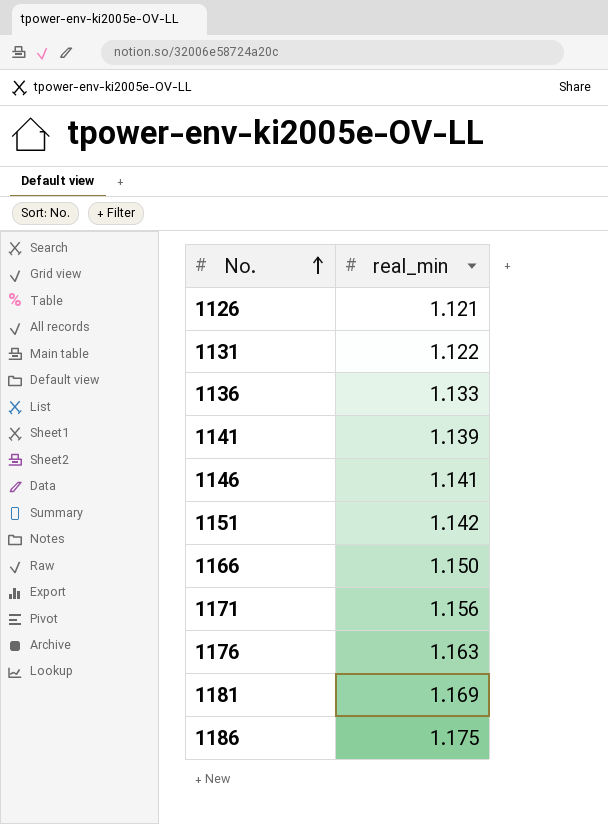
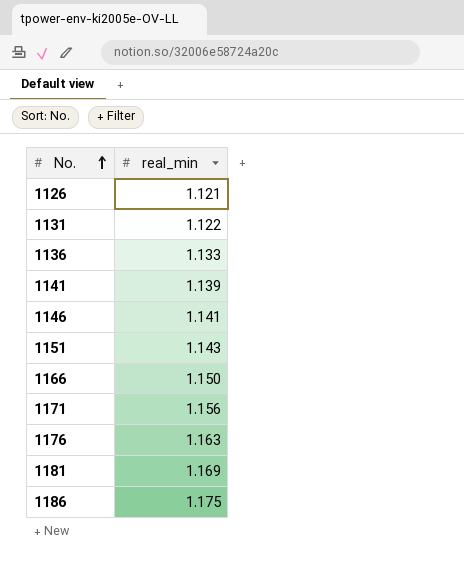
1151 | real_min: 1.142 -> 1.143

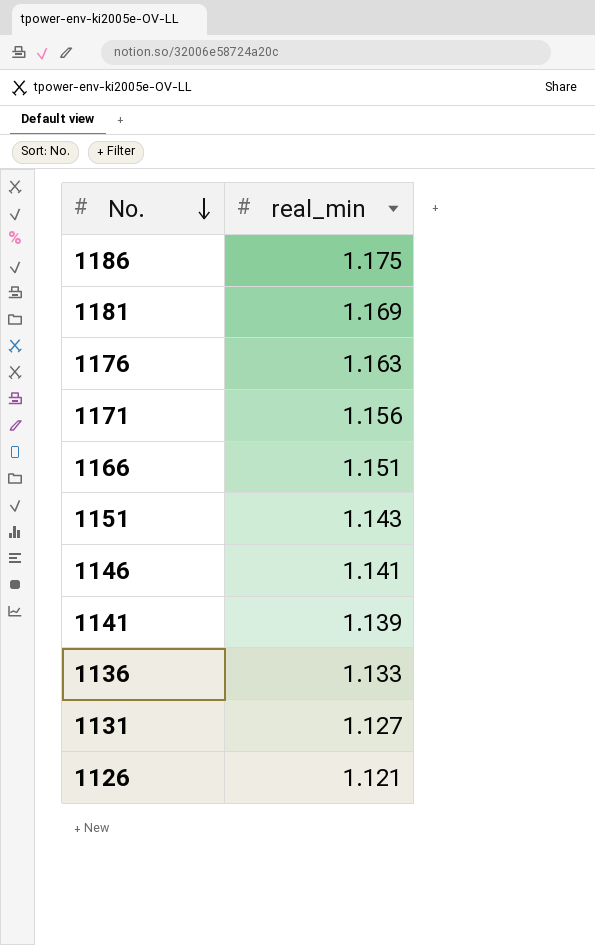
row order: No. ascending -> No. descending
1166 | real_min: 1.150 -> 1.151
1131 | real_min: 1.122 -> 1.127

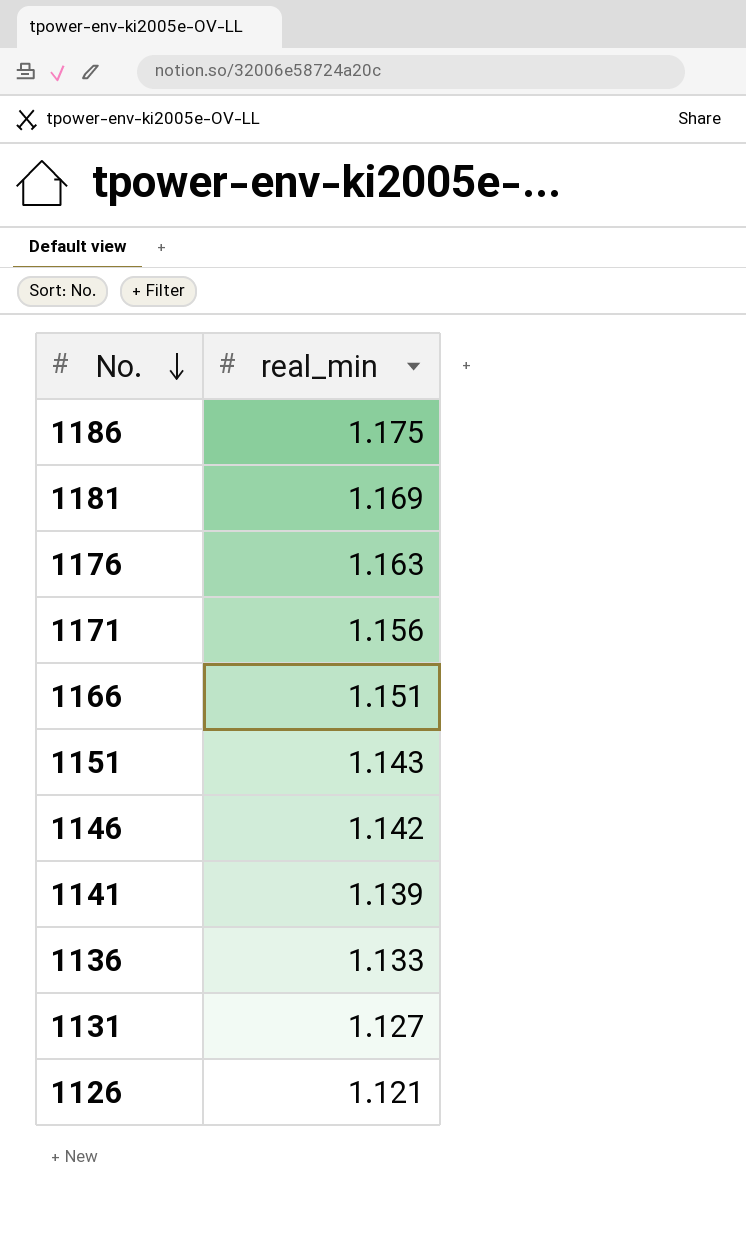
1146 | real_min: 1.141 -> 1.142

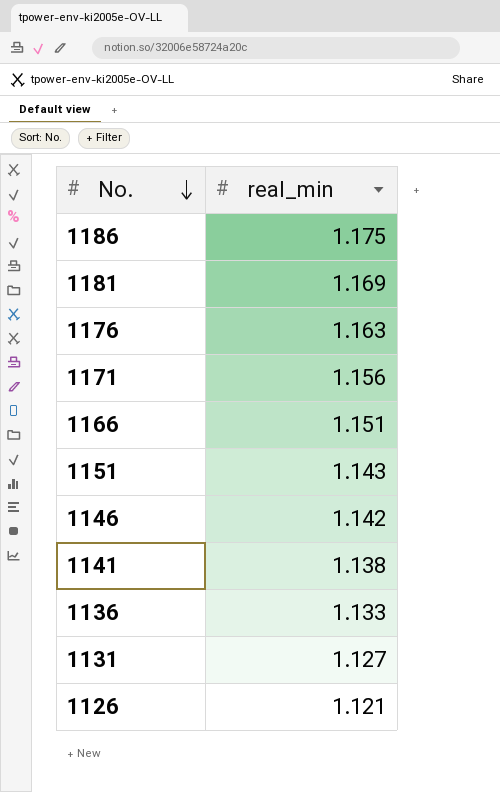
1141 | real_min: 1.139 -> 1.138

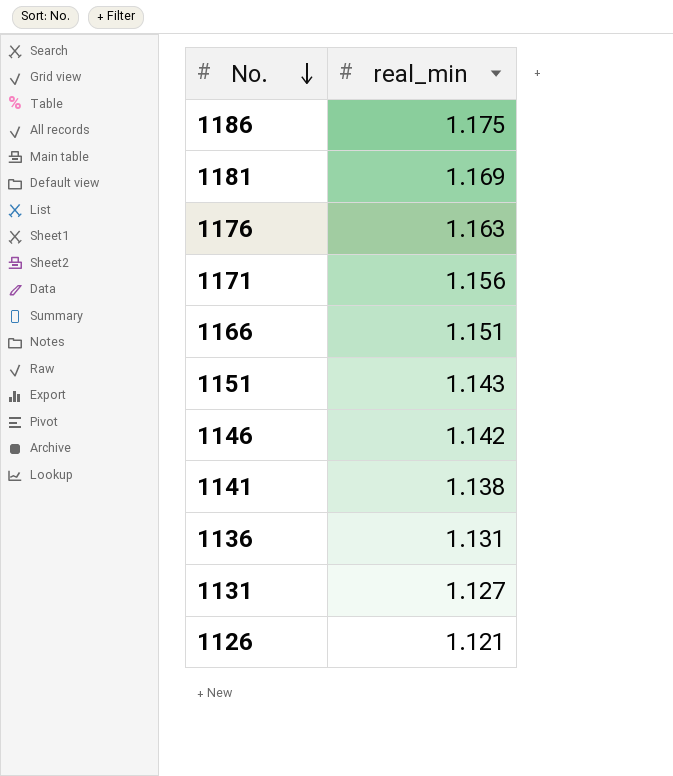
1136 | real_min: 1.133 -> 1.131

